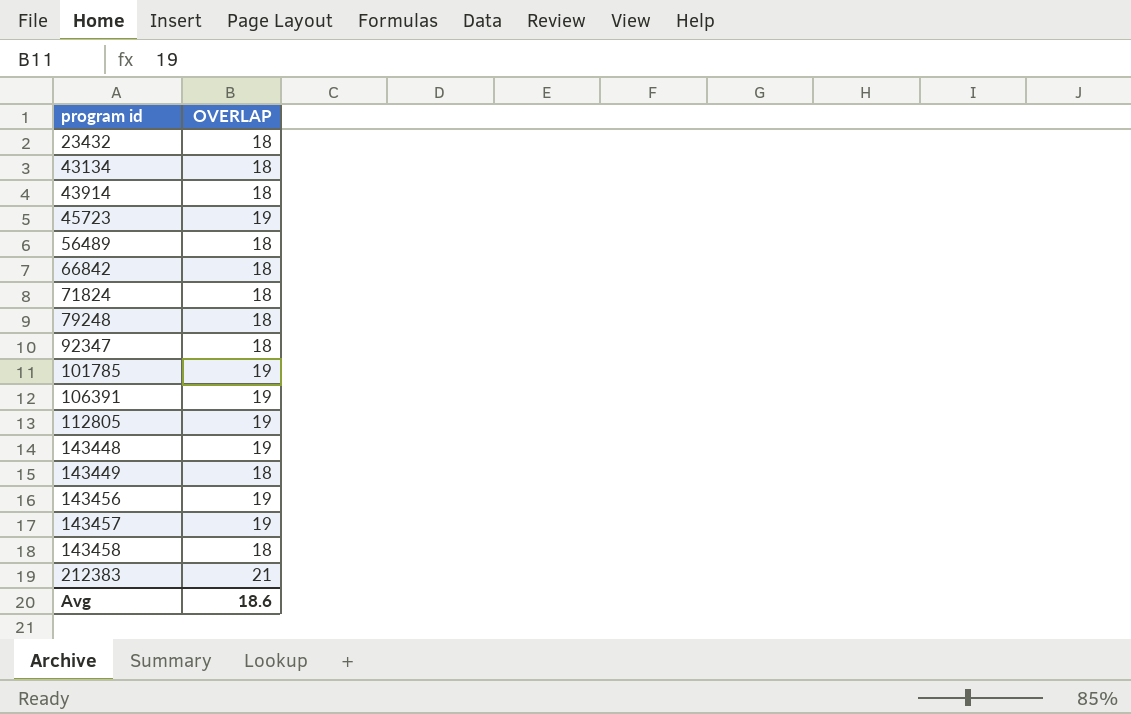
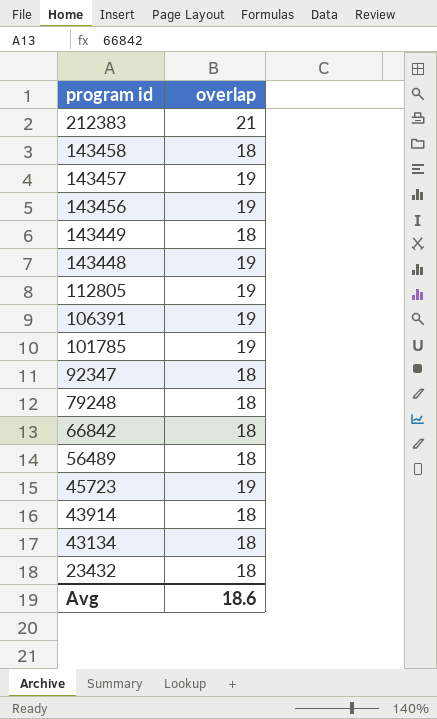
row order: program id ascending -> program id descending
column name: OVERLAP -> overlap
row 71824: 18 -> none

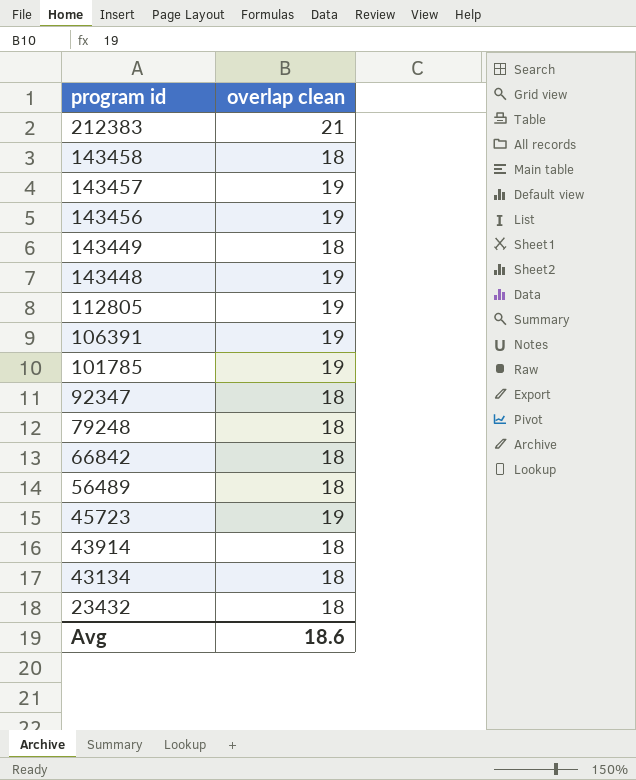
column name: overlap -> overlap clean

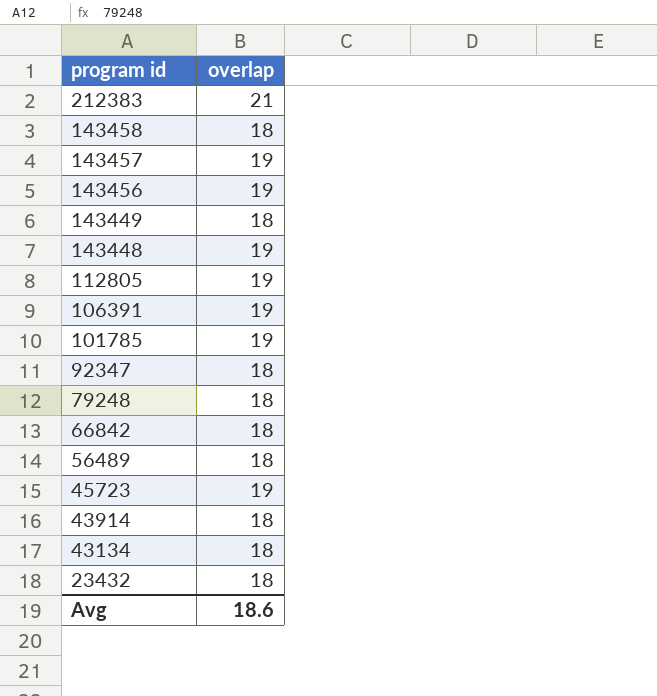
column name: overlap clean -> overlap

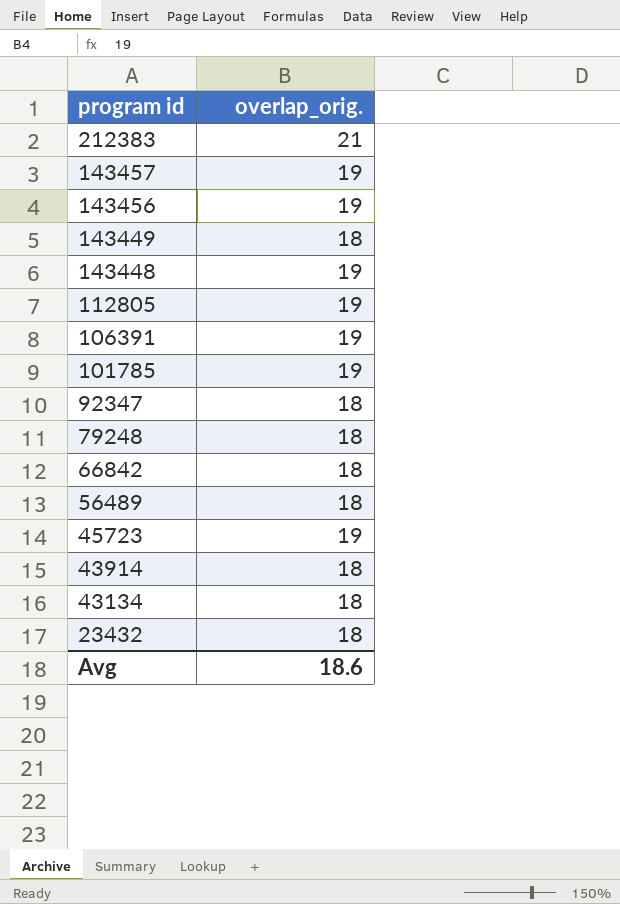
column name: overlap -> overlap_orig.
row 143458: 18 -> none

